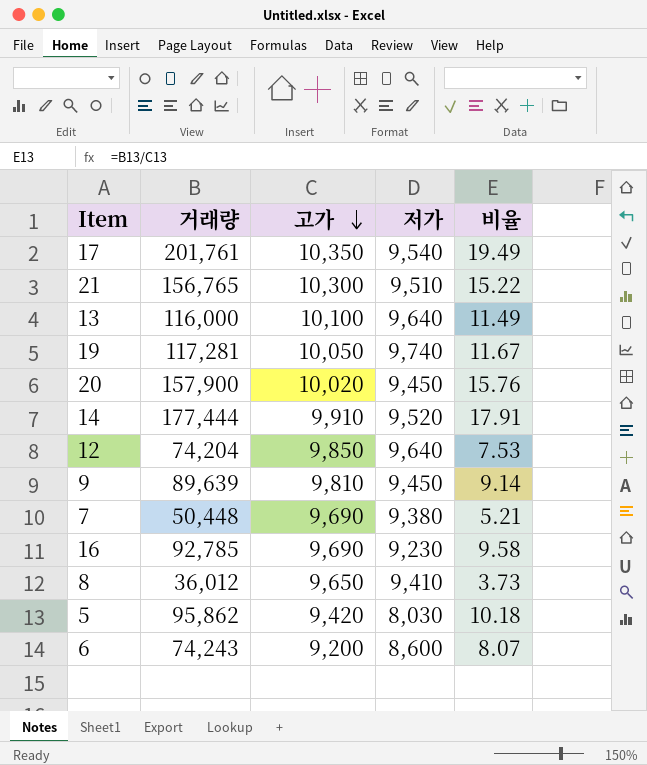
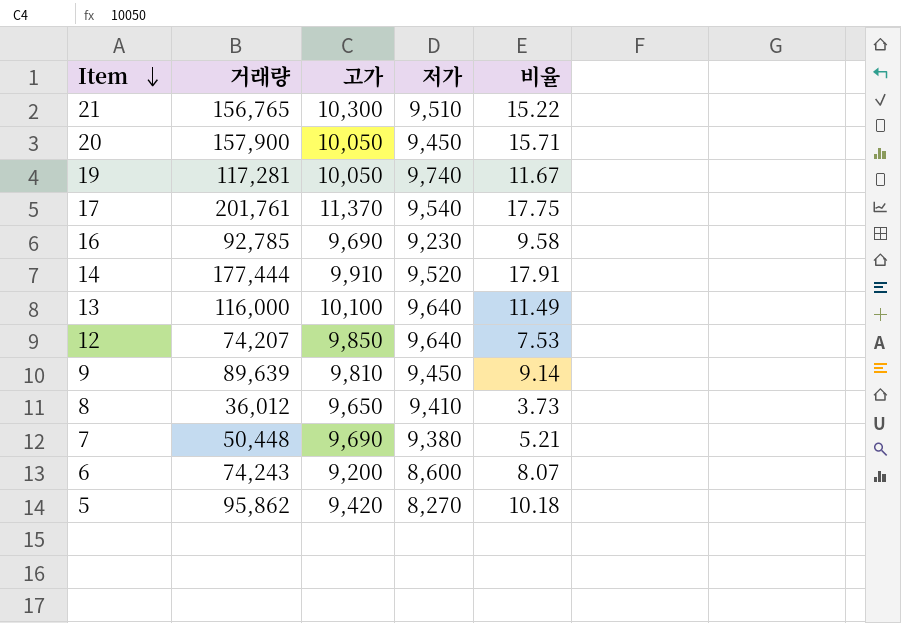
row order: 고가 descending -> Item descending
20 | 고가: 10,020 -> 10,050
20 | 비율: 15.76 -> 15.71
17 | 고가: 10,350 -> 11,370
17 | 비율: 19.49 -> 17.75
12 | 거래량: 74,204 -> 74,207
5 | 저가: 8,030 -> 8,270

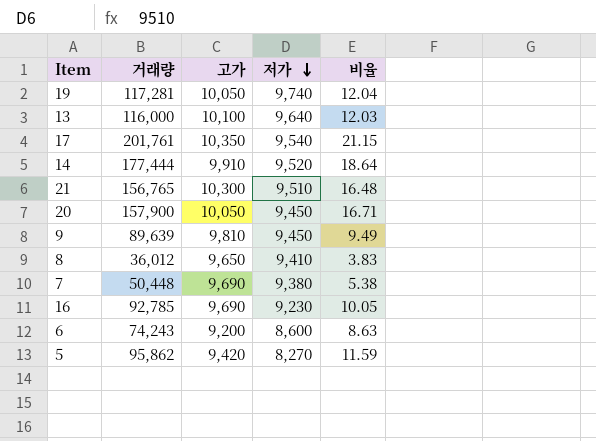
row order: Item descending -> 저가 descending
column 비율 | formula: [거래량] / [고가] -> [거래량] / [저가]
row 12: 74,207 | 9,850 | 9,640 | 7.53 -> none
17 | 고가: 11,370 -> 10,350

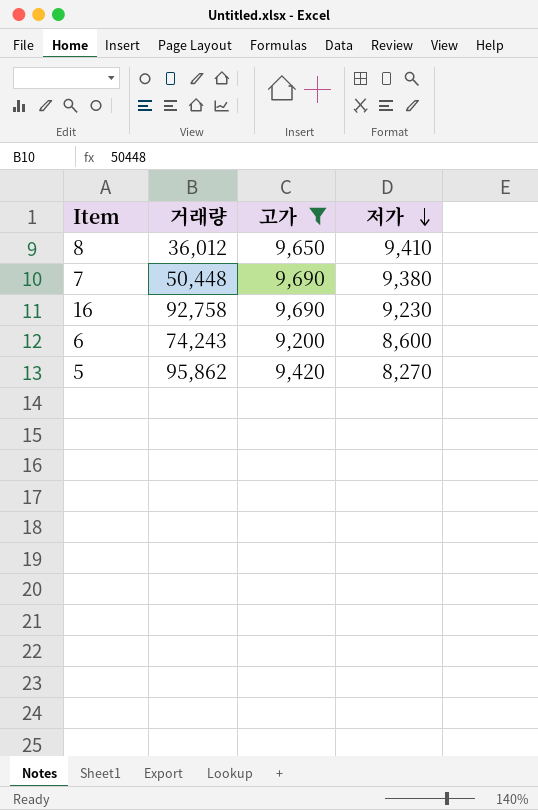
filter: none -> 고가 <= 9,690
column 비율 | formula: [거래량] / [저가] -> none
16 | 거래량: 92,785 -> 92,758

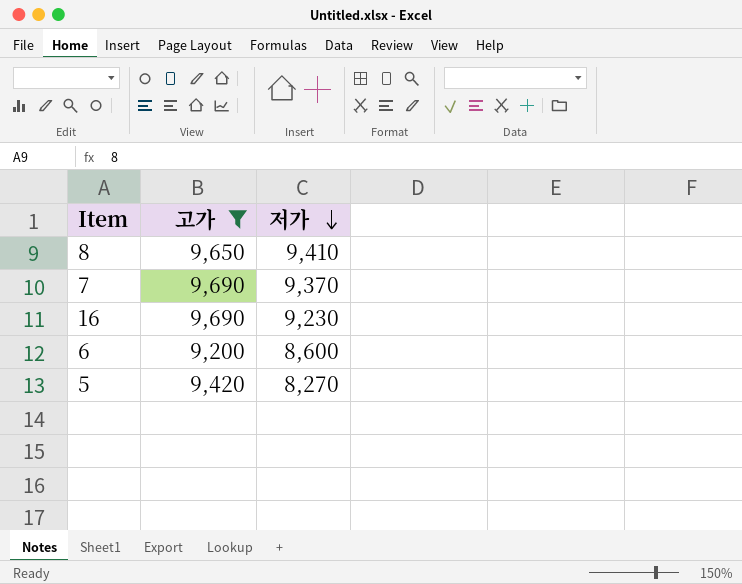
column 거래량 | position: 2 -> none
7 | 저가: 9,380 -> 9,370

